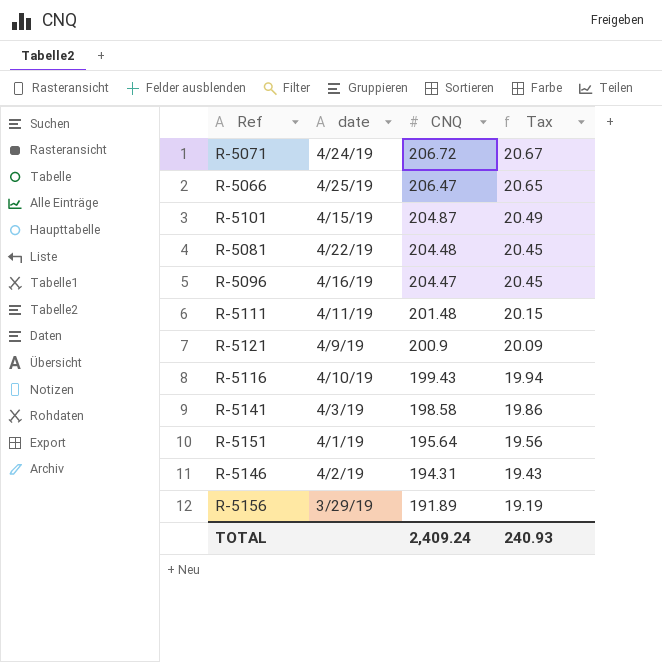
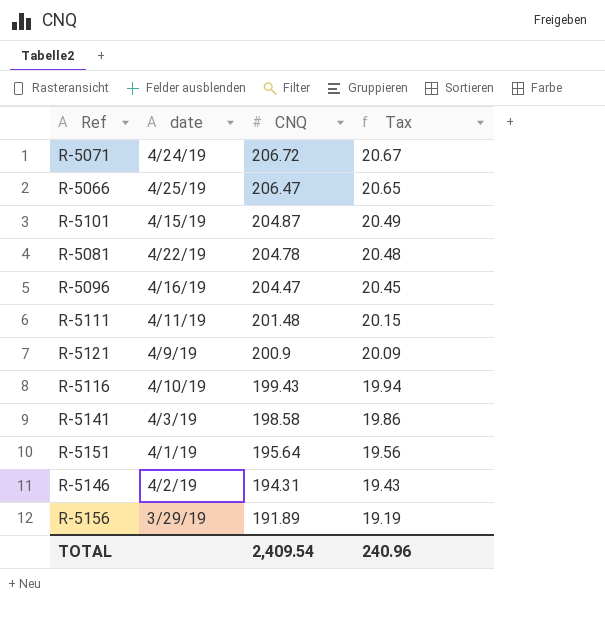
R-5081 | CNQ: 204.48 -> 204.78
R-5081 | Tax: 20.45 -> 20.48
TOTAL | CNQ: 2,409.24 -> 2,409.54
TOTAL | Tax: 240.93 -> 240.96

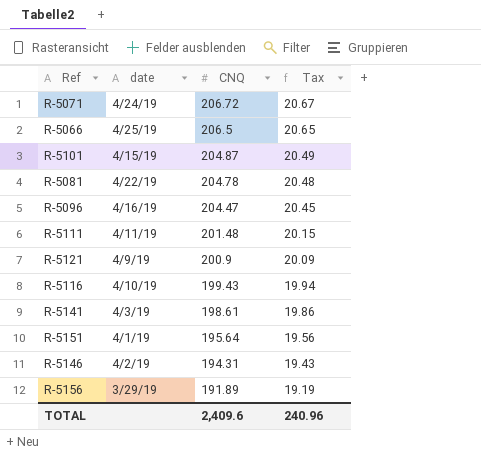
R-5066 | CNQ: 206.47 -> 206.5
R-5141 | CNQ: 198.58 -> 198.61
TOTAL | CNQ: 2,409.54 -> 2,409.6

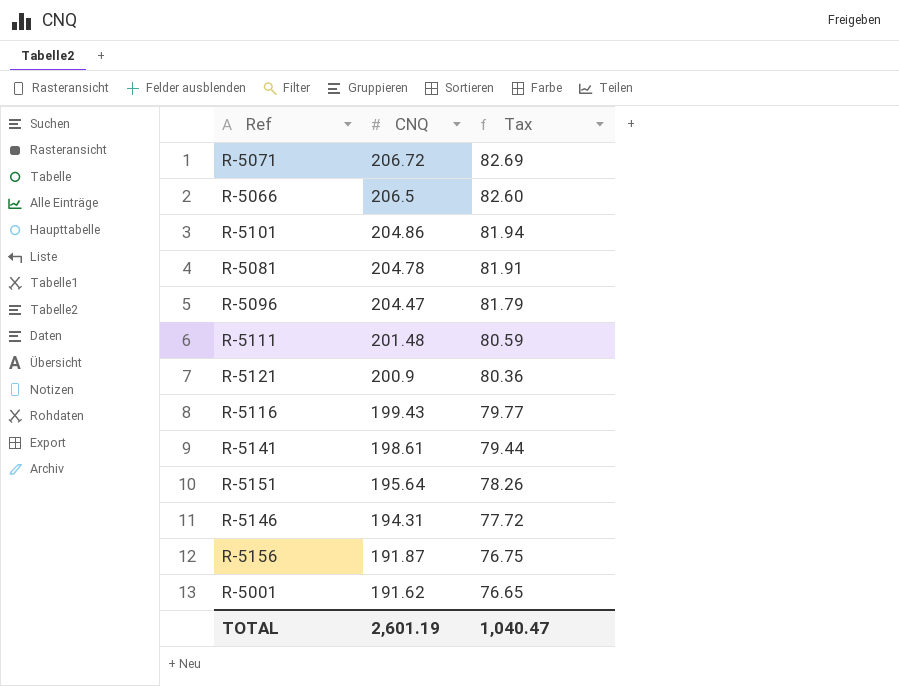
column date | position: 2 -> none
column Tax | formula: [CNQ] * 0.1 -> [CNQ] * 0.4
R-5101 | CNQ: 204.87 -> 204.86
R-5156 | CNQ: 191.89 -> 191.87
row R-5001: none -> 191.62 | 76.65
TOTAL | CNQ: 2,409.6 -> 2,601.19
TOTAL | Tax: 240.96 -> 1,040.47

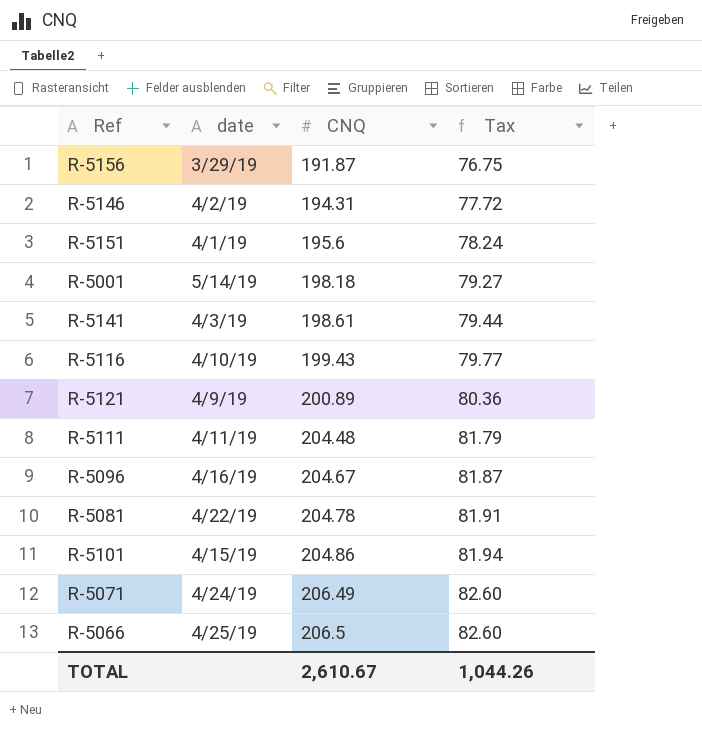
row order: CNQ descending -> CNQ ascending
column date | position: none -> 2
R-5151 | CNQ: 195.64 -> 195.6
R-5151 | Tax: 78.26 -> 78.24
R-5001 | CNQ: 191.62 -> 198.18
R-5001 | Tax: 76.65 -> 79.27
R-5121 | CNQ: 200.9 -> 200.89
R-5111 | CNQ: 201.48 -> 204.48
R-5111 | Tax: 80.59 -> 81.79
R-5096 | CNQ: 204.47 -> 204.67
R-5096 | Tax: 81.79 -> 81.87
R-5071 | CNQ: 206.72 -> 206.49
R-5071 | Tax: 82.69 -> 82.60
TOTAL | CNQ: 2,601.19 -> 2,610.67
TOTAL | Tax: 1,040.47 -> 1,044.26

